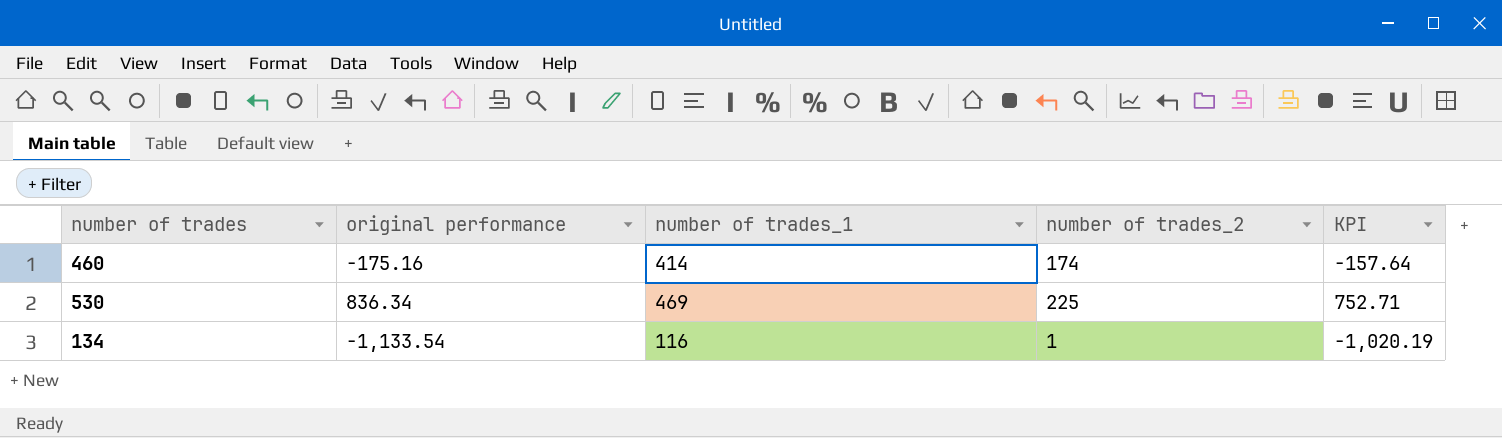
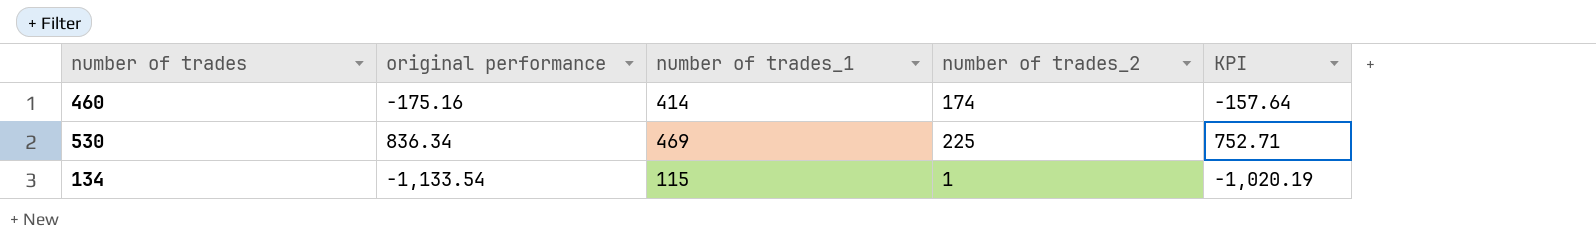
134 | number of trades_1: 116 -> 115

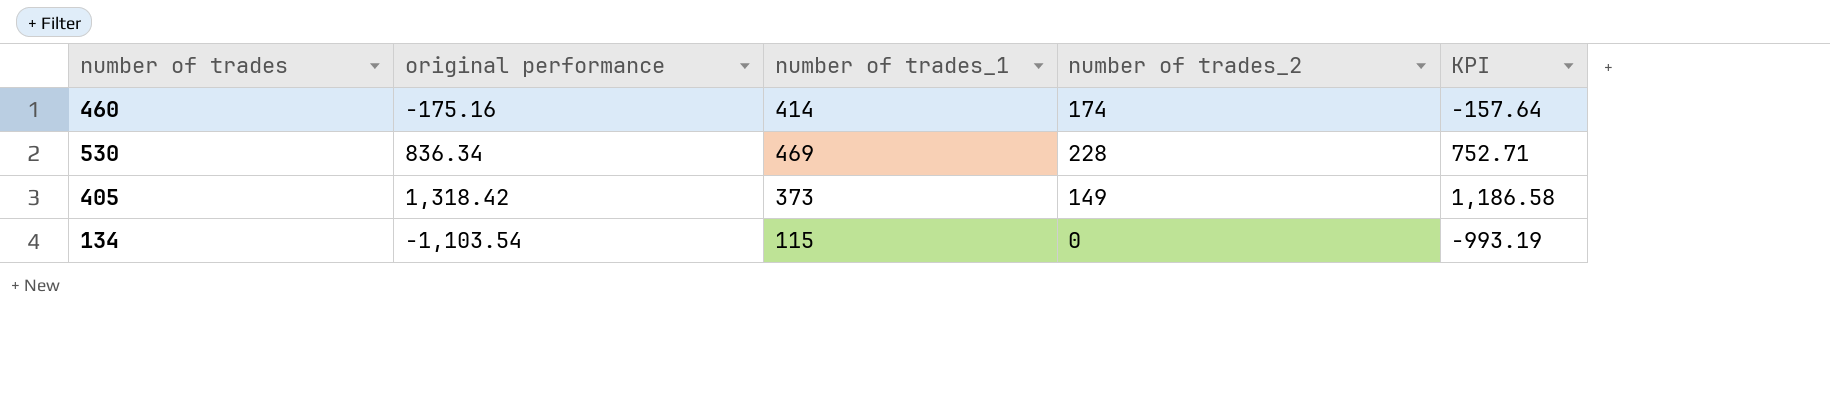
530 | number of trades_2: 225 -> 228
row 405: none -> 1,318.42 | 373 | 149 | 1,186.58
134 | original performance: -1,133.54 -> -1,103.54
134 | number of trades_2: 1 -> 0
134 | KPI: -1,020.19 -> -993.19

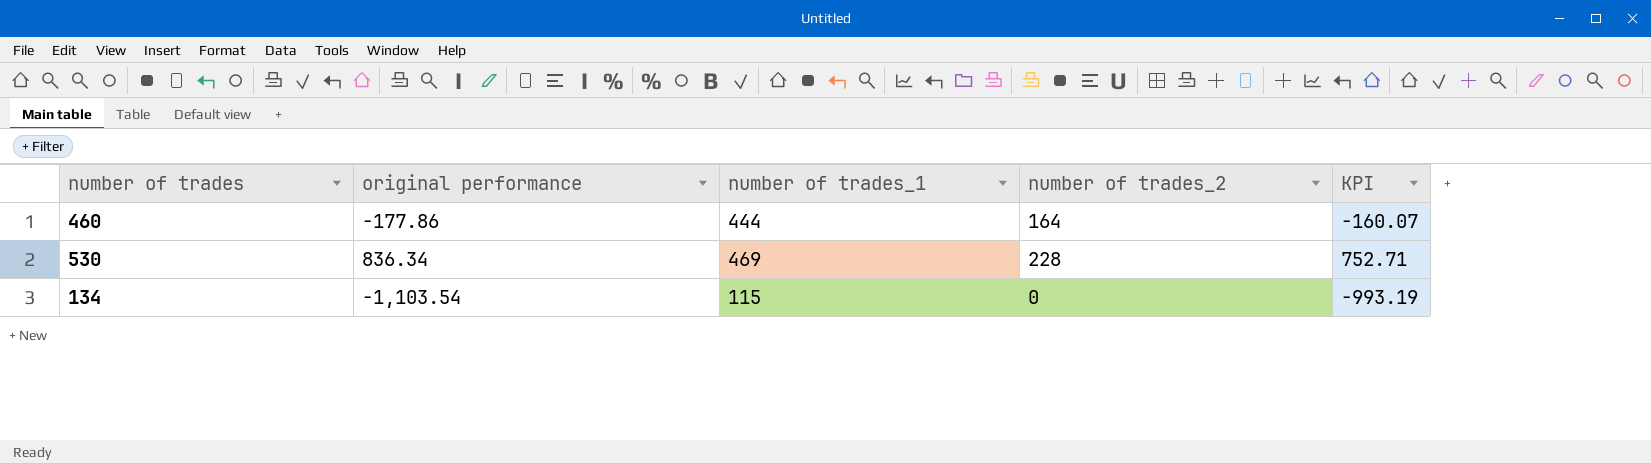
row 405: 1,318.42 | 373 | 149 | 1,186.58 -> none
460 | original performance: -175.16 -> -177.86
460 | number of trades_1: 414 -> 444
460 | number of trades_2: 174 -> 164
460 | KPI: -157.64 -> -160.07

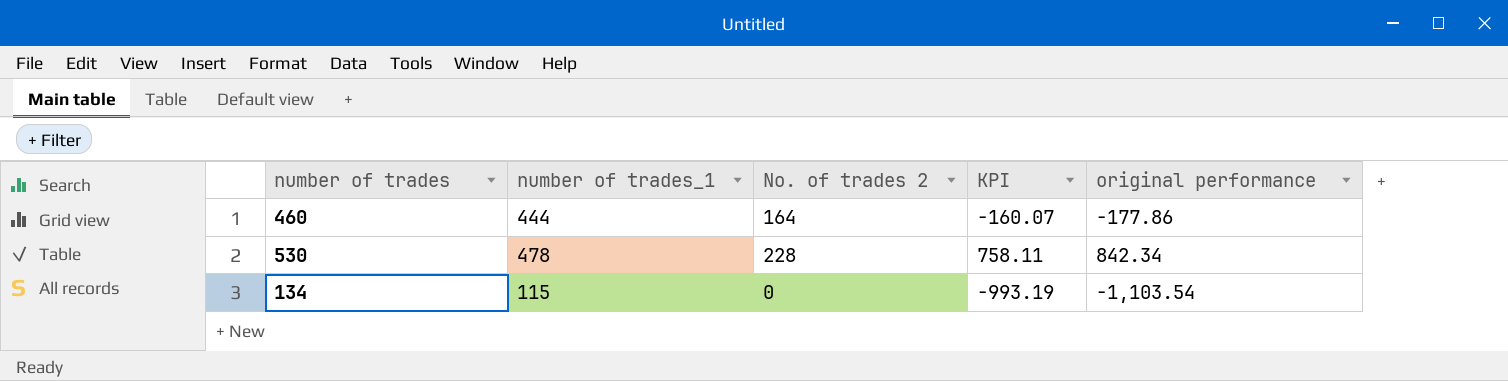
column name: number of trades_2 -> No. of trades 2
column original performance | position: 2 -> 5
530 | number of trades_1: 469 -> 478
530 | KPI: 752.71 -> 758.11
530 | original performance: 836.34 -> 842.34

